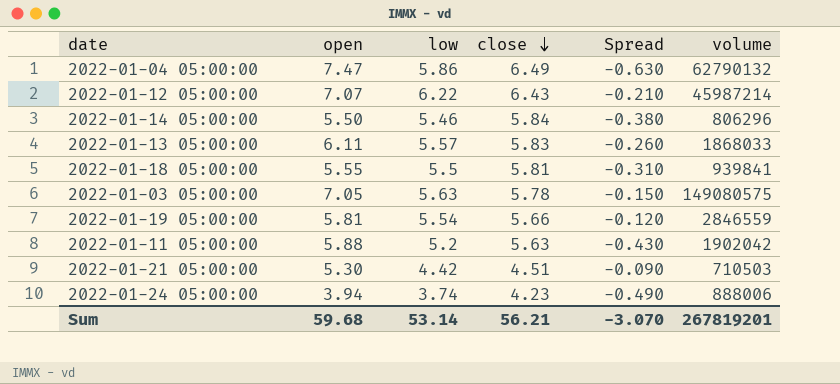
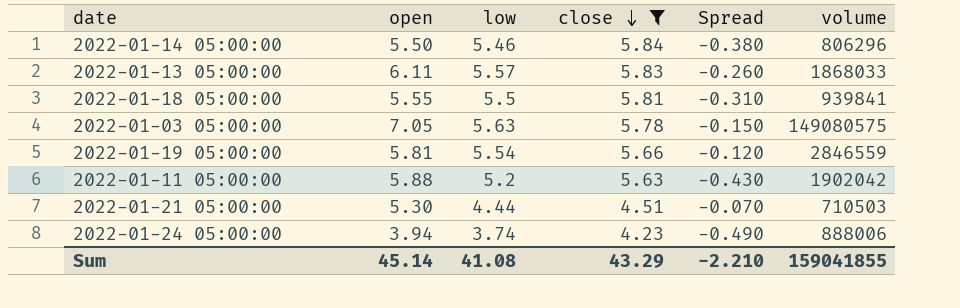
filter: none -> close <= 5.84
2022-01-21 05:00:00 | low: 4.42 -> 4.44
2022-01-21 05:00:00 | Spread: -0.090 -> -0.070
Sum | open: 59.68 -> 45.14
Sum | low: 53.14 -> 41.08
Sum | close: 56.21 -> 43.29
Sum | Spread: -3.070 -> -2.210
Sum | volume: 267819201 -> 159041855

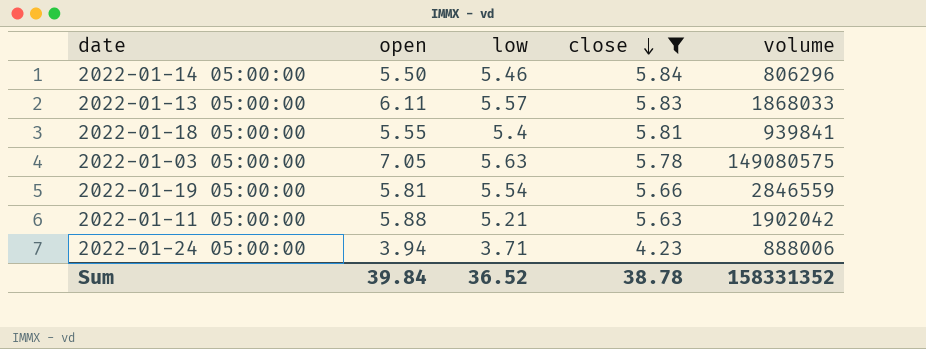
column Spread | formula: [low] - [close] -> none
row 2022-01-21 05:00:00: 5.30 | 4.44 | 4.51 | -0.070 | 710503 -> none
2022-01-18 05:00:00 | low: 5.5 -> 5.4
2022-01-11 05:00:00 | low: 5.2 -> 5.21
2022-01-24 05:00:00 | low: 3.74 -> 3.71
Sum | open: 45.14 -> 39.84
Sum | low: 41.08 -> 36.52
Sum | close: 43.29 -> 38.78
Sum | volume: 159041855 -> 158331352

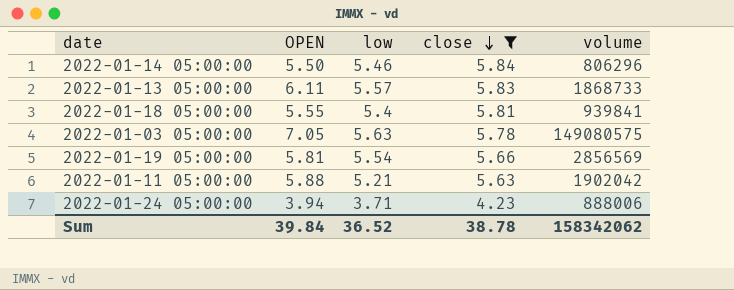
column name: open -> OPEN
2022-01-13 05:00:00 | volume: 1868033 -> 1868733
2022-01-19 05:00:00 | volume: 2846559 -> 2856569
Sum | volume: 158331352 -> 158342062

